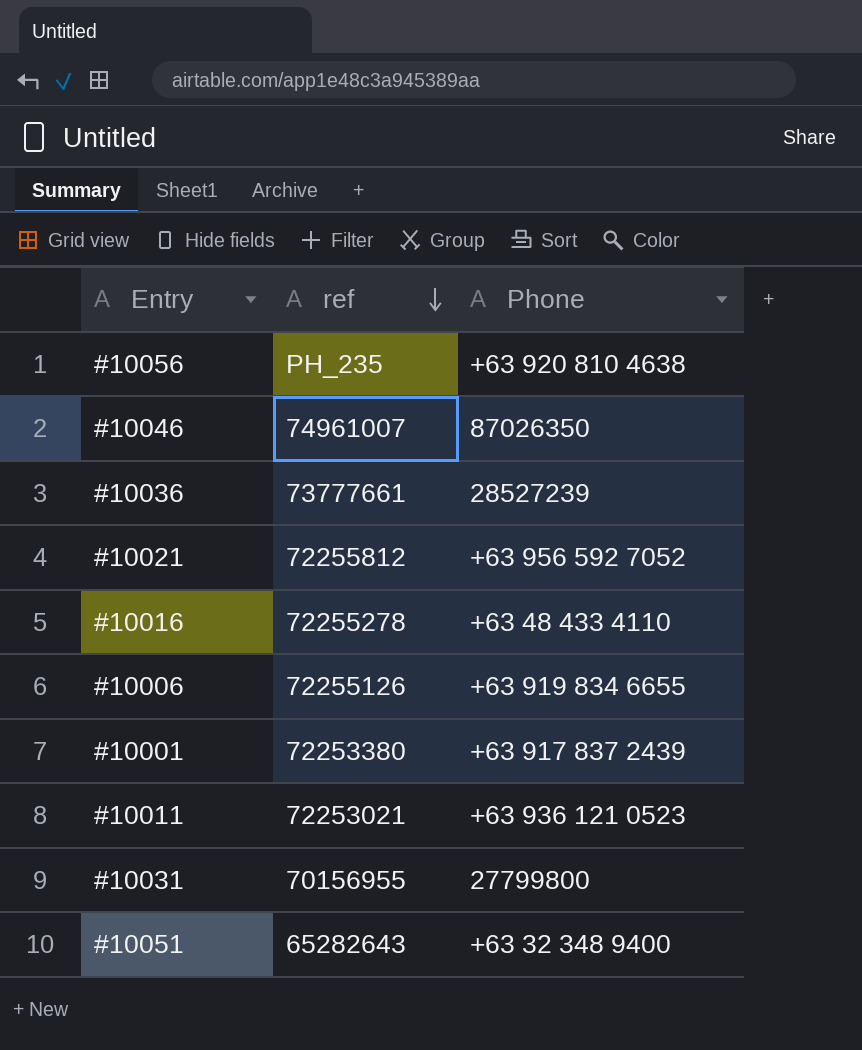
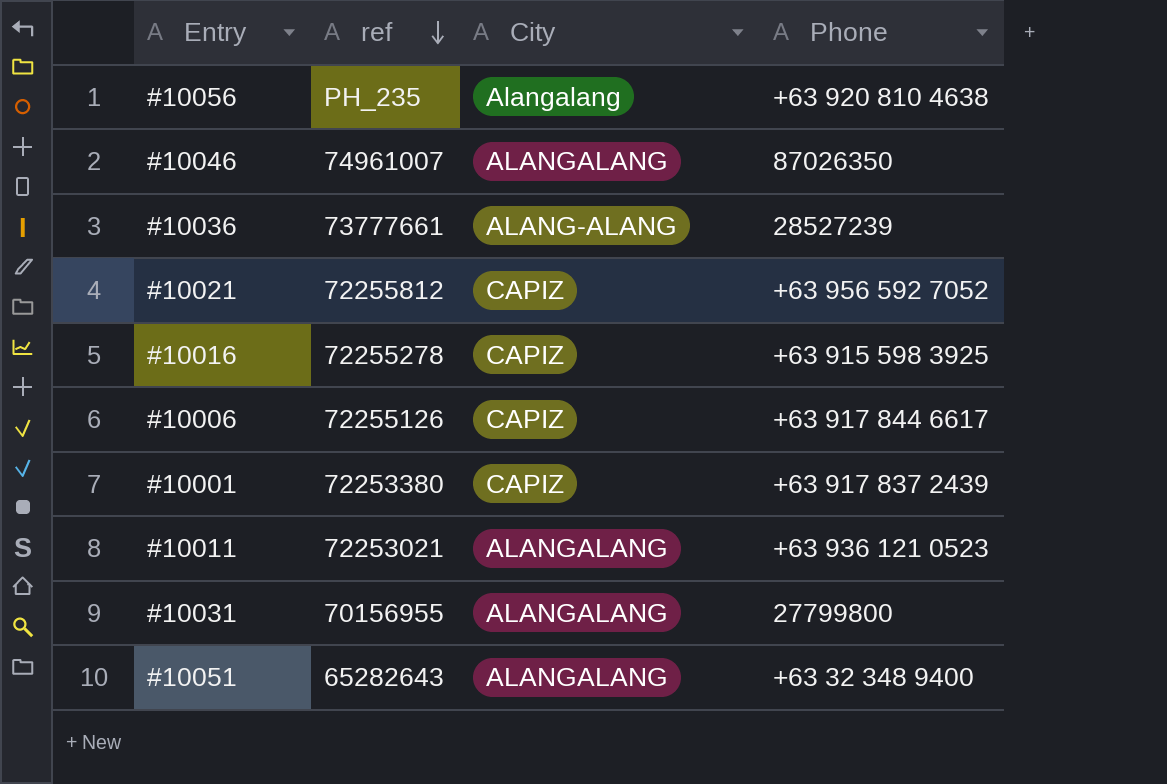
column City | position: none -> 3
#10016 | Phone: +63 48 433 4110 -> +63 915 598 3925
#10006 | Phone: +63 919 834 6655 -> +63 917 844 6617

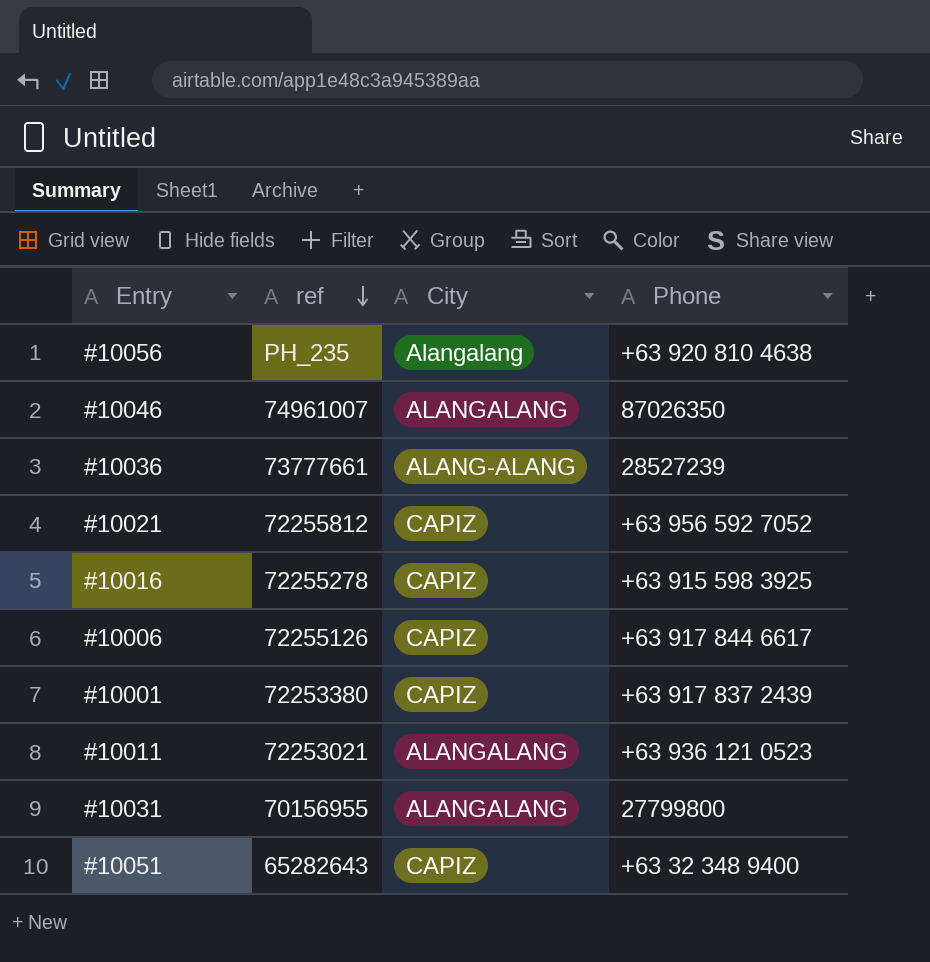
#10051 | City: ALANGALANG -> CAPIZ

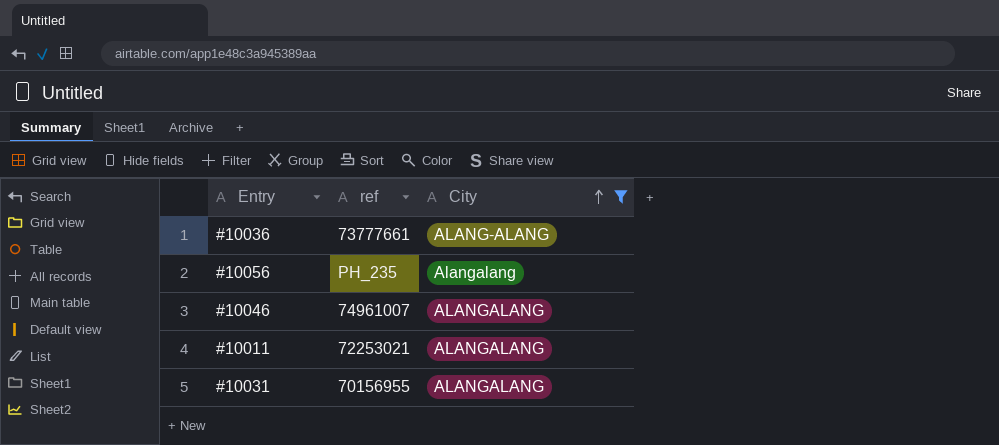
filter: none -> City != CAPIZ
row order: ref descending -> City ascending
column Phone | position: 4 -> none

